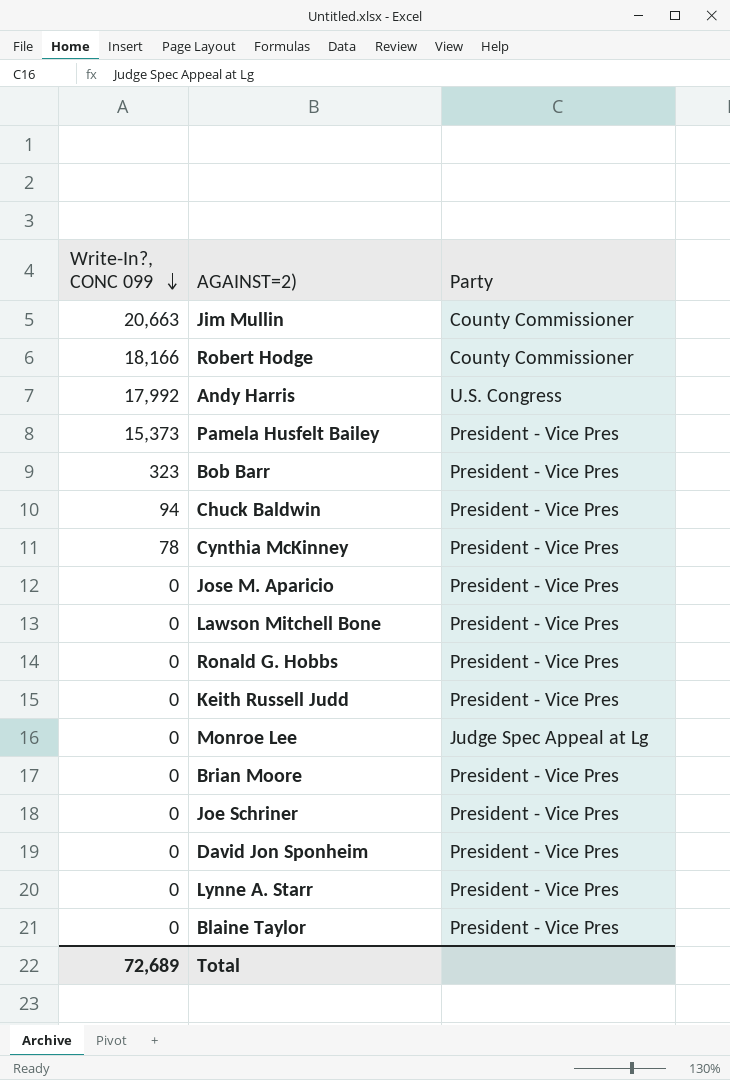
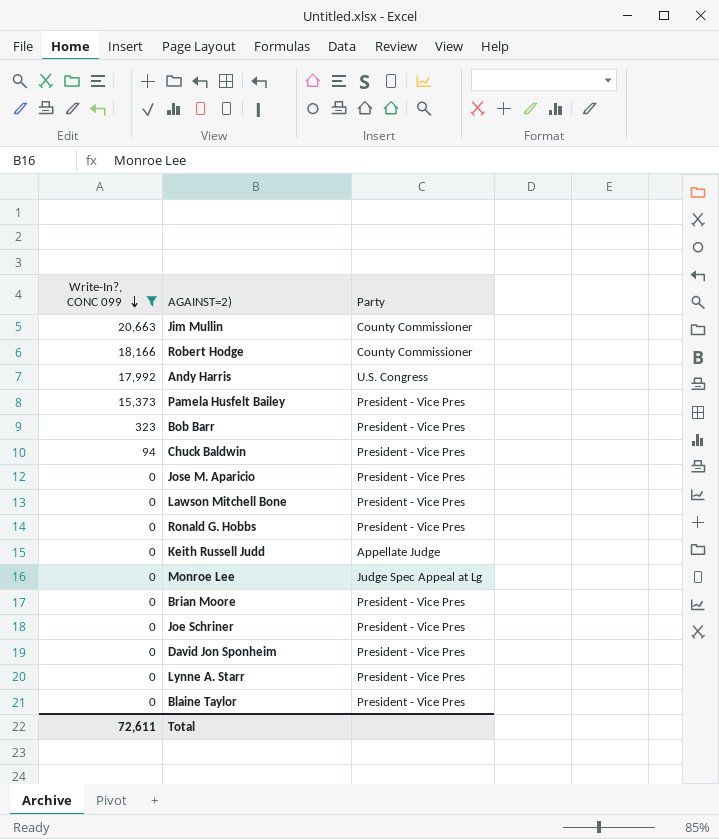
filter: none -> Write-In?, CONC 099 != 78
Keith Russell Judd | Party: President - Vice Pres -> Appellate Judge
Total | Write-In?, CONC 099: 72,689 -> 72,611

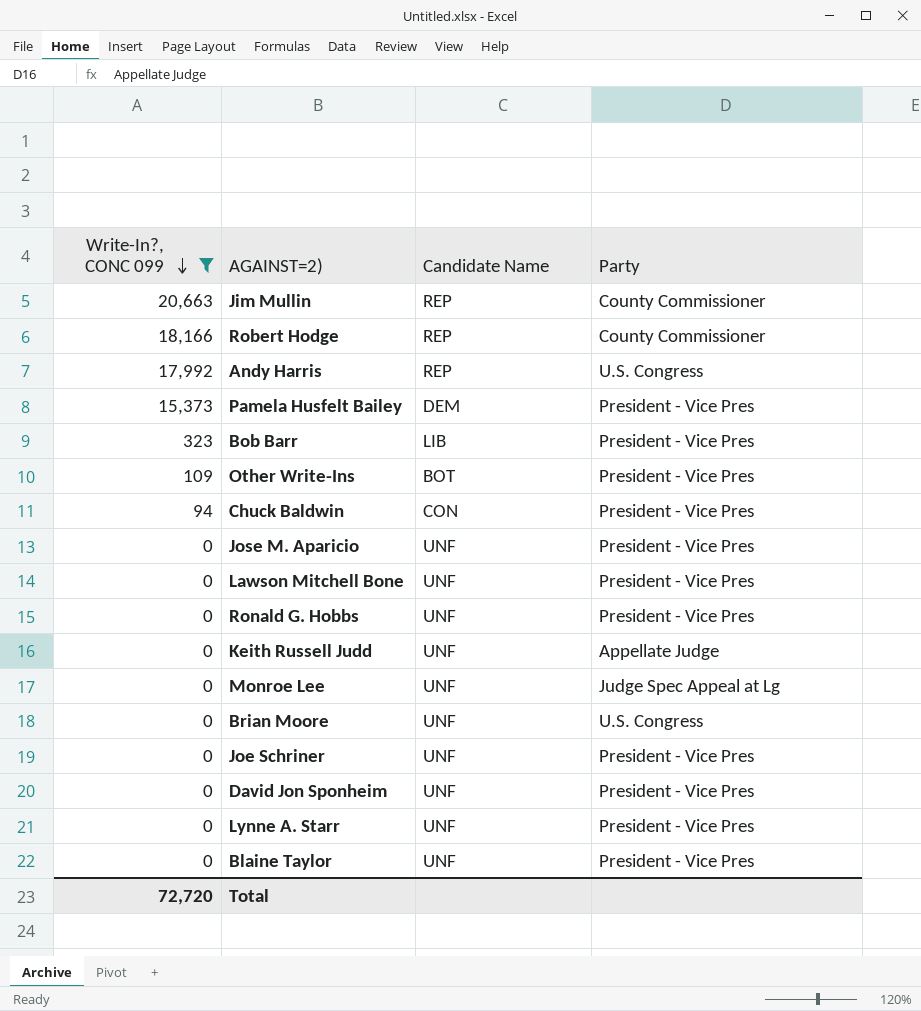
column Candidate Name | position: none -> 3
row Other Write-Ins: none -> 109 | BOT | President - Vice Pres
Brian Moore | Party: President - Vice Pres -> U.S. Congress
Total | Write-In?, CONC 099: 72,611 -> 72,720

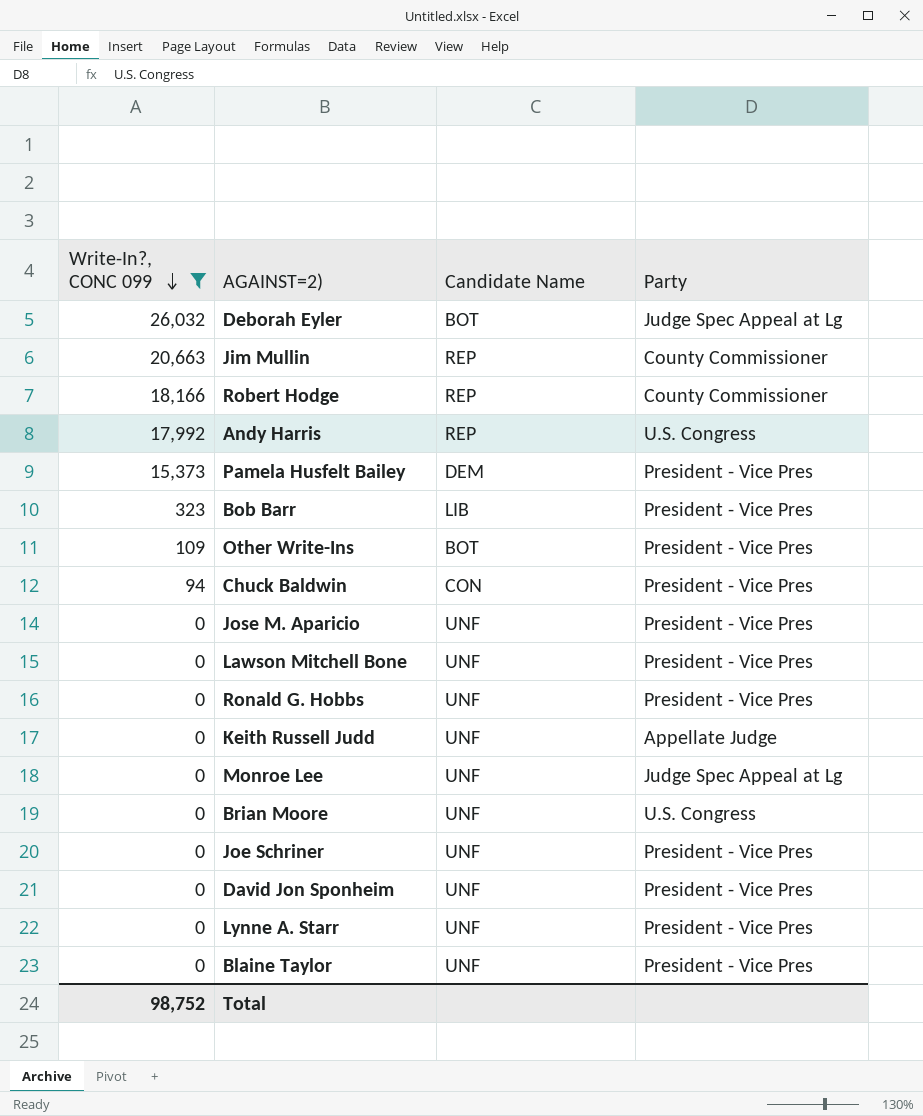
row Deborah Eyler: none -> 26,032 | BOT | Judge Spec Appeal at Lg
Total | Write-In?, CONC 099: 72,720 -> 98,752

